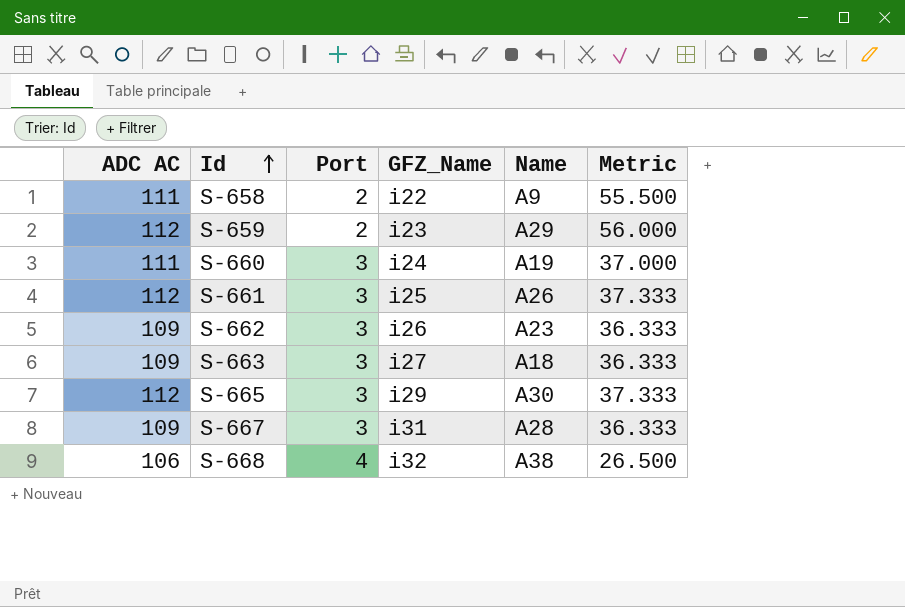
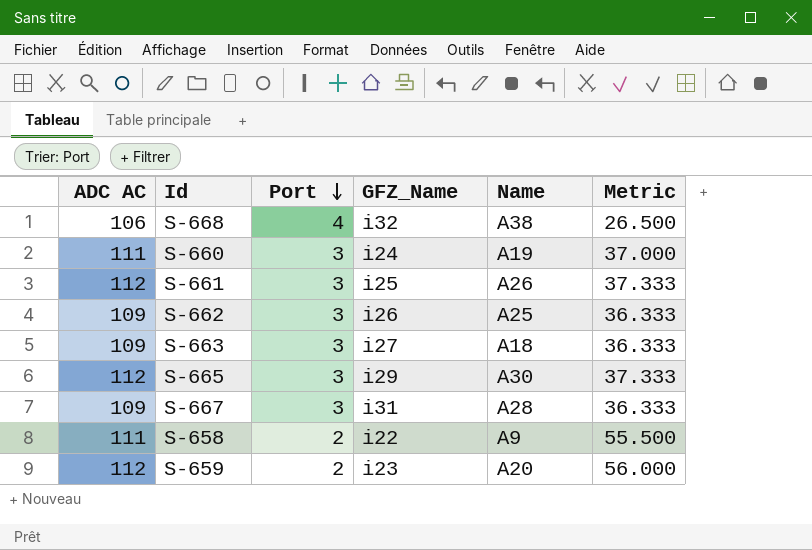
row order: Id ascending -> Port descending
S-662 | Name: A23 -> A25
S-659 | Name: A29 -> A20

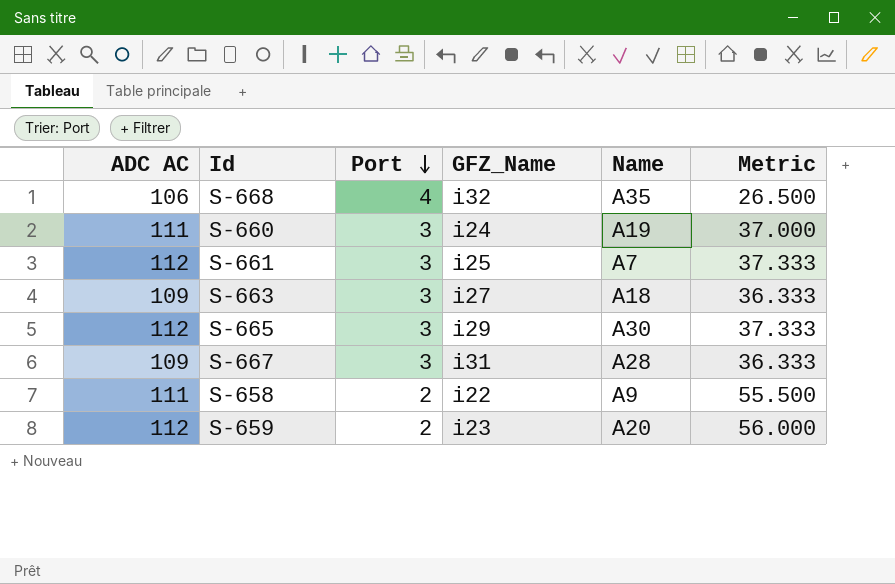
row S-662: 109 | 3 | i26 | A25 | 36.333 -> none
S-668 | Name: A38 -> A35
S-661 | Name: A26 -> A7

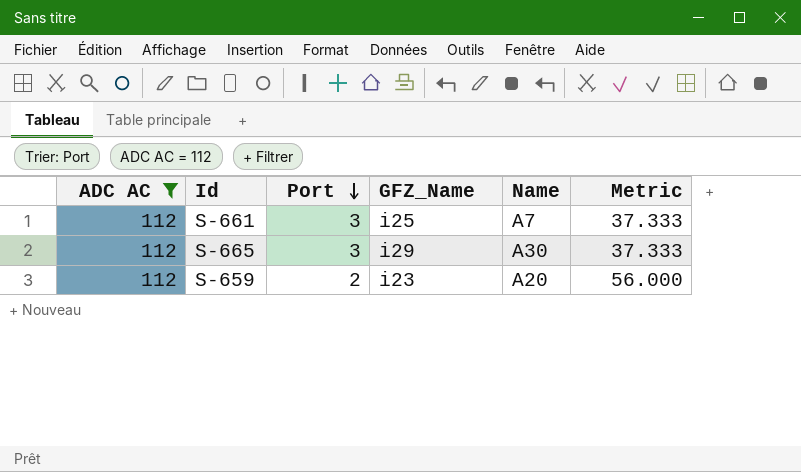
filter: none -> ADC AC = 112

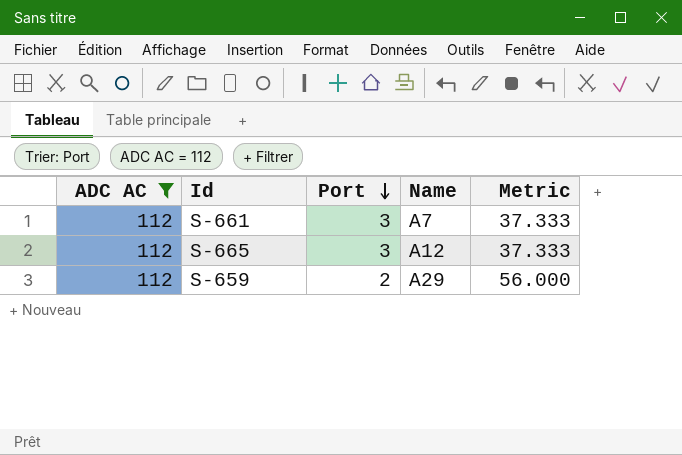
column GFZ_Name | position: 4 -> none
S-665 | Name: A30 -> A12
S-659 | Name: A20 -> A29

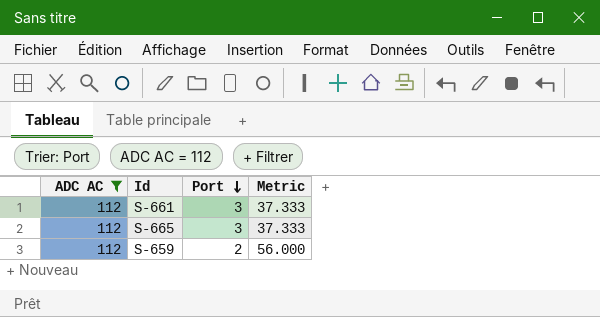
column Name | position: 4 -> none

